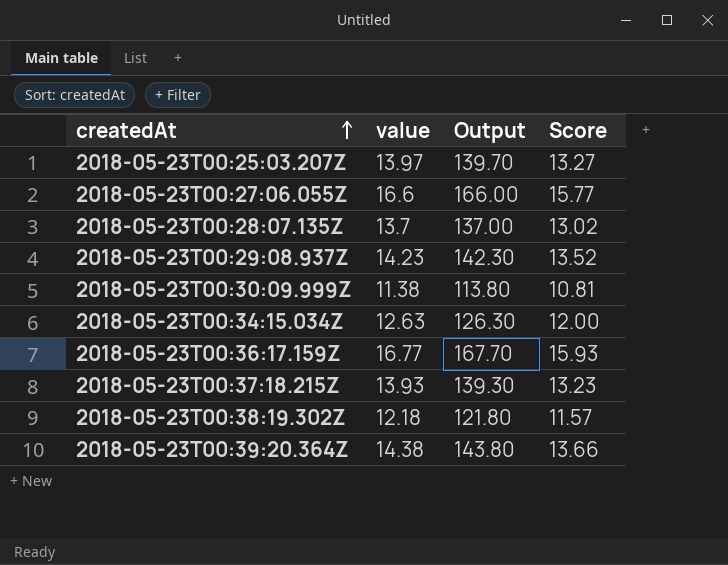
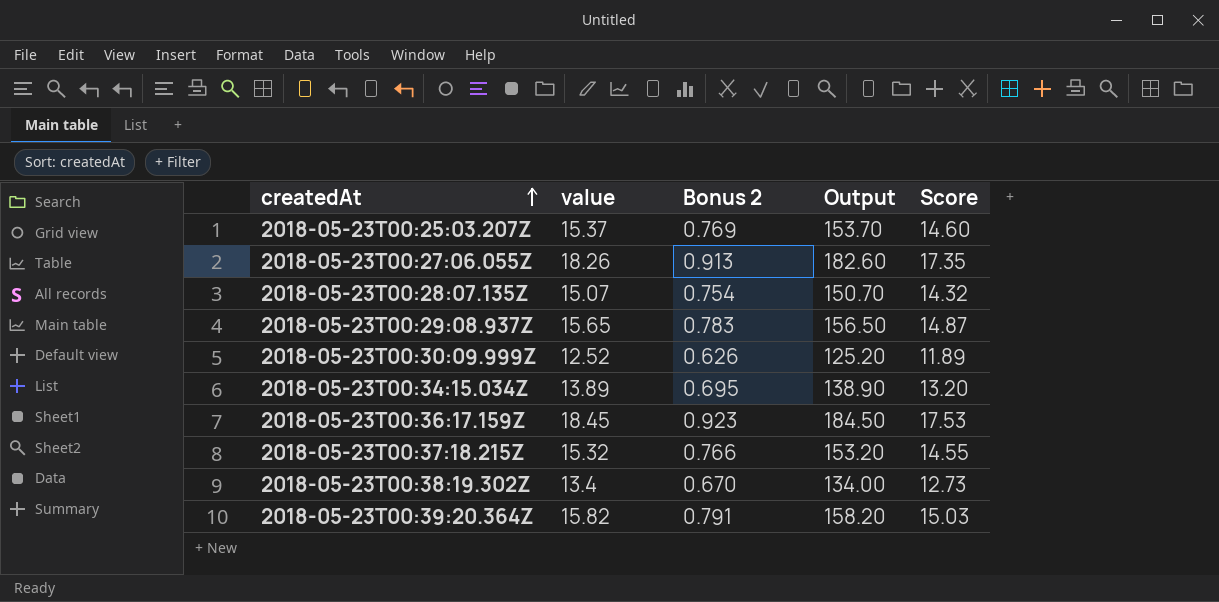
column Bonus 2 | formula: none -> [value] * 0.05
2018-05-23T00:25:03.207Z | value: 13.97 -> 15.37
2018-05-23T00:25:03.207Z | Output: 139.70 -> 153.70
2018-05-23T00:25:03.207Z | Score: 13.27 -> 14.60
2018-05-23T00:27:06.055Z | value: 16.6 -> 18.26
2018-05-23T00:27:06.055Z | Output: 166.00 -> 182.60
2018-05-23T00:27:06.055Z | Score: 15.77 -> 17.35
2018-05-23T00:28:07.135Z | value: 13.7 -> 15.07
2018-05-23T00:28:07.135Z | Output: 137.00 -> 150.70
2018-05-23T00:28:07.135Z | Score: 13.02 -> 14.32
2018-05-23T00:29:08.937Z | value: 14.23 -> 15.65
2018-05-23T00:29:08.937Z | Output: 142.30 -> 156.50
2018-05-23T00:29:08.937Z | Score: 13.52 -> 14.87
2018-05-23T00:30:09.999Z | value: 11.38 -> 12.52
2018-05-23T00:30:09.999Z | Output: 113.80 -> 125.20
2018-05-23T00:30:09.999Z | Score: 10.81 -> 11.89
2018-05-23T00:34:15.034Z | value: 12.63 -> 13.89
2018-05-23T00:34:15.034Z | Output: 126.30 -> 138.90
2018-05-23T00:34:15.034Z | Score: 12.00 -> 13.20
2018-05-23T00:36:17.159Z | value: 16.77 -> 18.45
2018-05-23T00:36:17.159Z | Output: 167.70 -> 184.50
2018-05-23T00:36:17.159Z | Score: 15.93 -> 17.53
2018-05-23T00:37:18.215Z | value: 13.93 -> 15.32
2018-05-23T00:37:18.215Z | Output: 139.30 -> 153.20
2018-05-23T00:37:18.215Z | Score: 13.23 -> 14.55
2018-05-23T00:38:19.302Z | value: 12.18 -> 13.4
2018-05-23T00:38:19.302Z | Output: 121.80 -> 134.00
2018-05-23T00:38:19.302Z | Score: 11.57 -> 12.73
2018-05-23T00:39:20.364Z | value: 14.38 -> 15.82
2018-05-23T00:39:20.364Z | Output: 143.80 -> 158.20
2018-05-23T00:39:20.364Z | Score: 13.66 -> 15.03

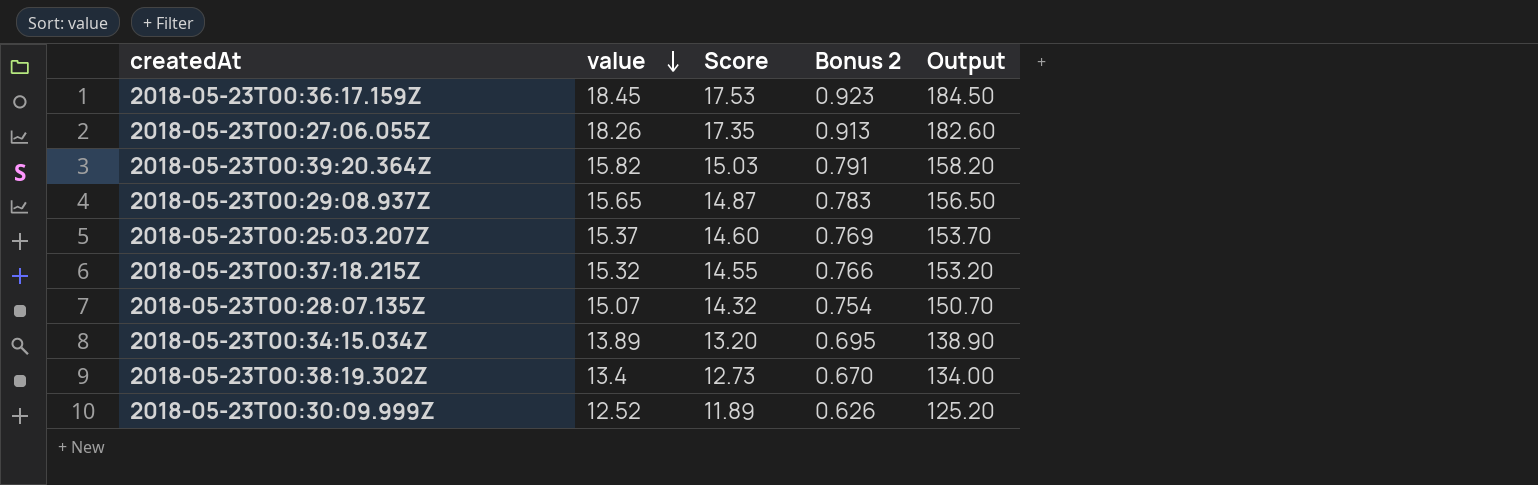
row order: createdAt ascending -> value descending
column Score | position: 5 -> 3

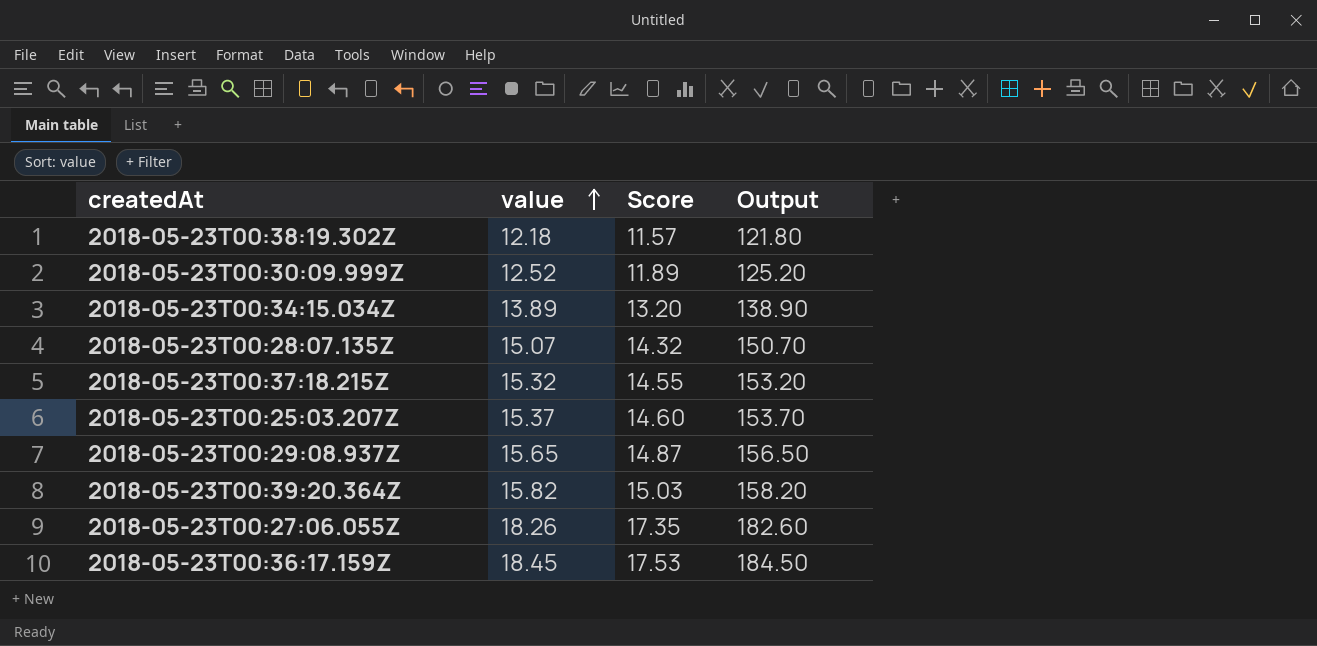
row order: value descending -> value ascending
column Bonus 2 | formula: [value] * 0.05 -> none
2018-05-23T00:38:19.302Z | value: 13.4 -> 12.18
2018-05-23T00:38:19.302Z | Score: 12.73 -> 11.57
2018-05-23T00:38:19.302Z | Output: 134.00 -> 121.80

